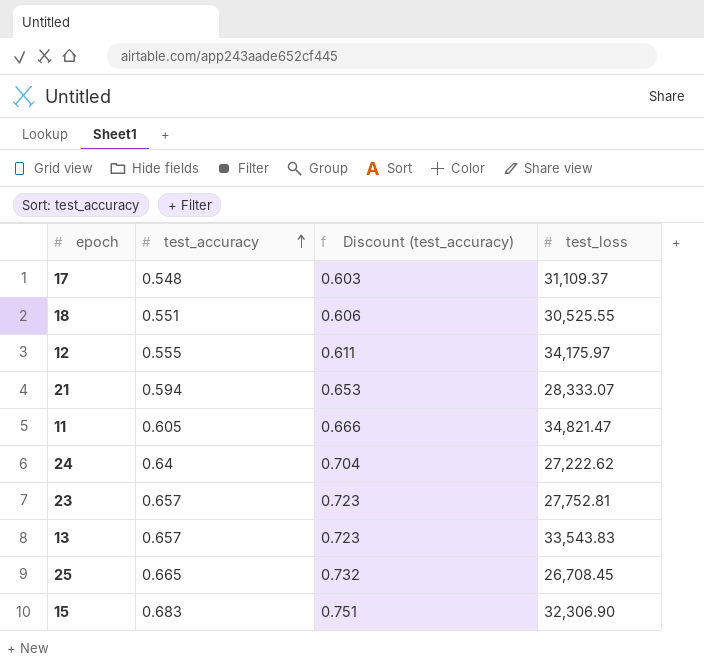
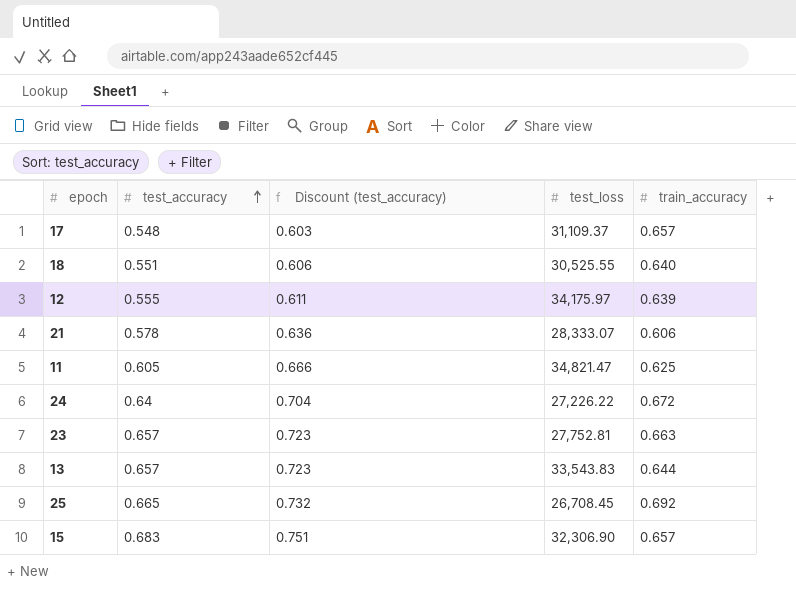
column train_accuracy | position: none -> 5
21 | test_accuracy: 0.594 -> 0.578
21 | Discount (test_accuracy): 0.653 -> 0.636
24 | test_loss: 27,222.62 -> 27,226.22

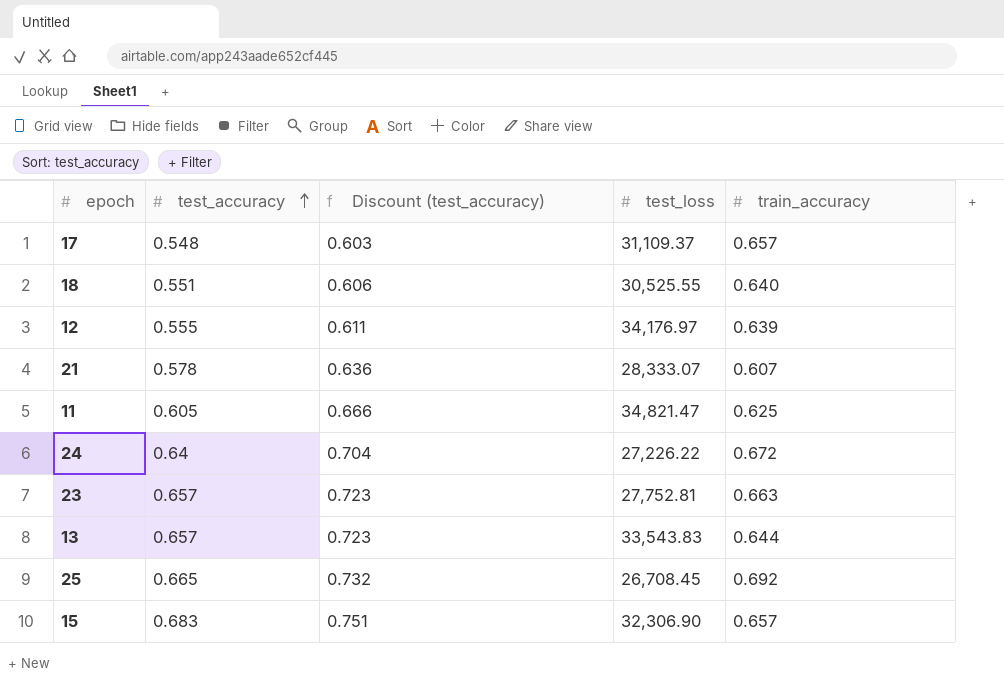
12 | test_loss: 34,175.97 -> 34,176.97
21 | train_accuracy: 0.606 -> 0.607

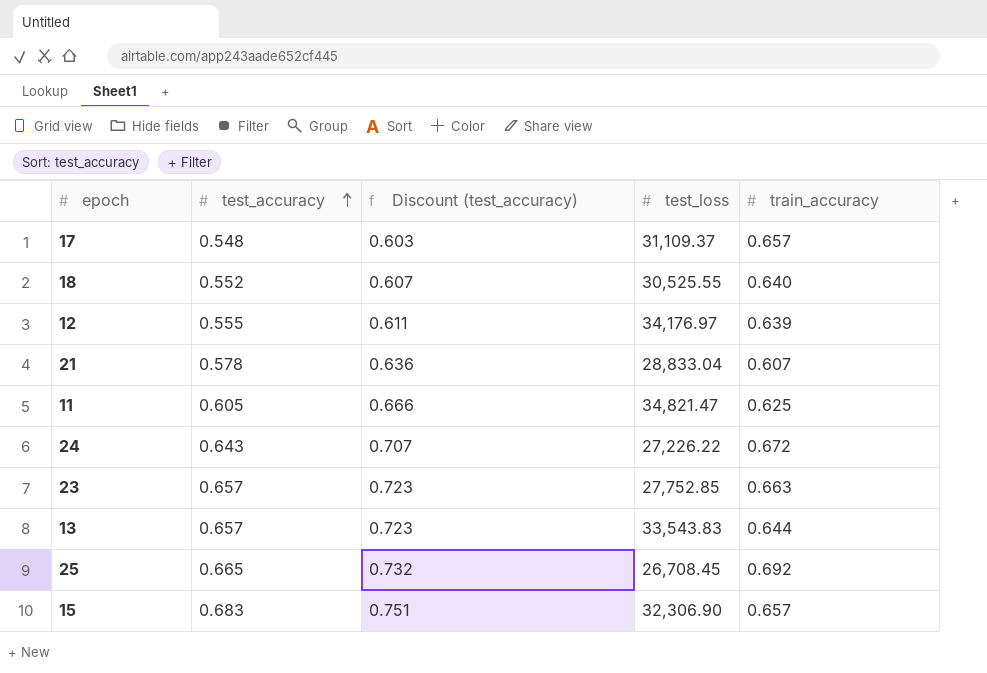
18 | test_accuracy: 0.551 -> 0.552
18 | Discount (test_accuracy): 0.606 -> 0.607
21 | test_loss: 28,333.07 -> 28,833.04
24 | test_accuracy: 0.64 -> 0.643
24 | Discount (test_accuracy): 0.704 -> 0.707
23 | test_loss: 27,752.81 -> 27,752.85

